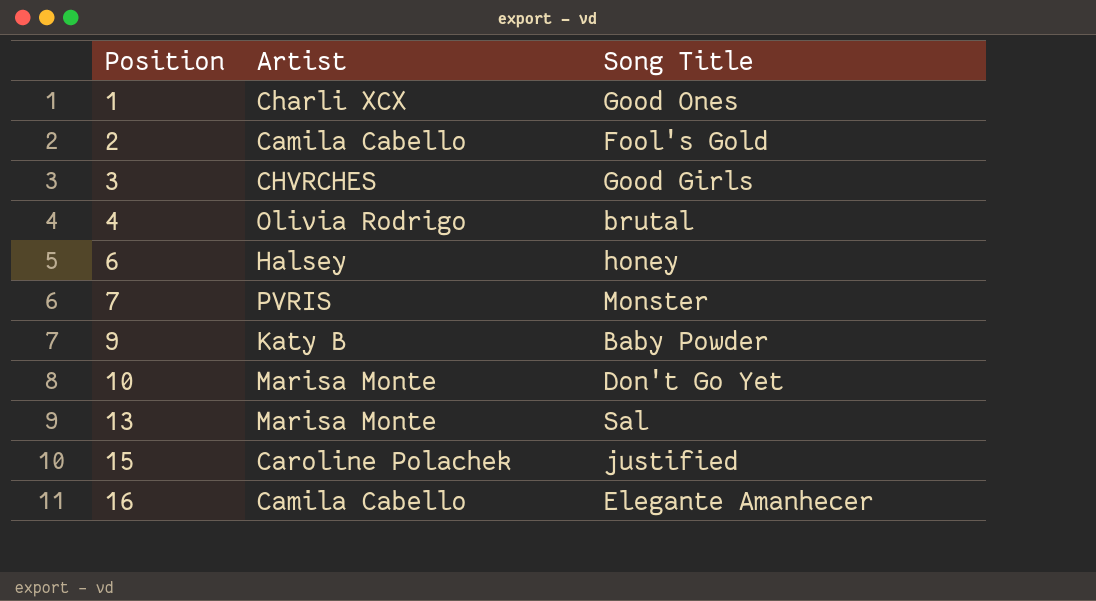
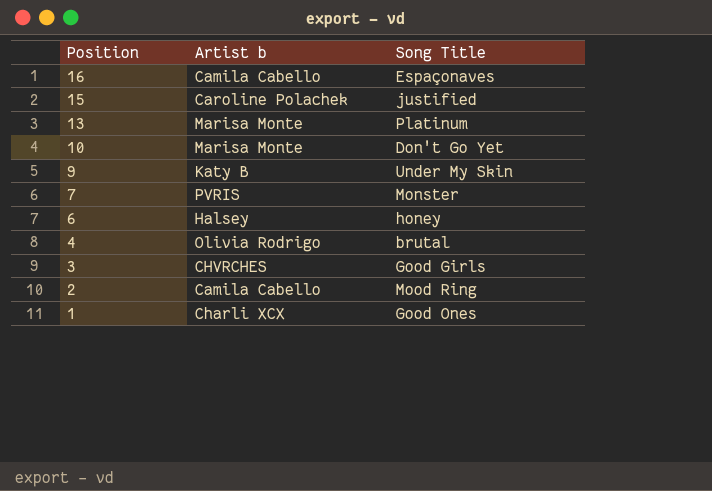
row order: Position ascending -> Position descending
column name: Artist -> Artist b
16 | Song Title: Elegante Amanhecer -> Espaçonaves
13 | Song Title: Sal -> Platinum
9 | Song Title: Baby Powder -> Under My Skin
2 | Song Title: Fool's Gold -> Mood Ring

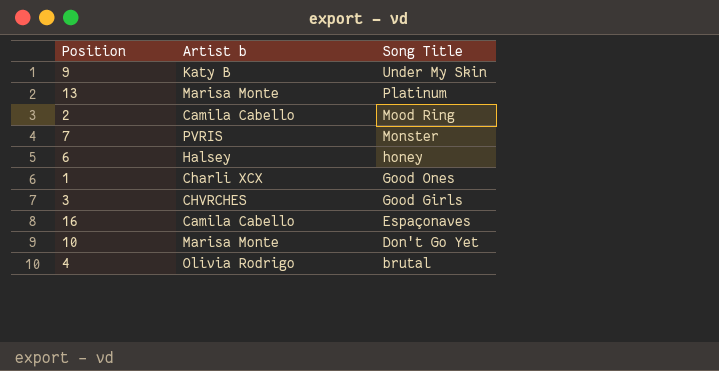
row order: Position descending -> Song Title descending
row 15: Caroline Polachek | justified -> none

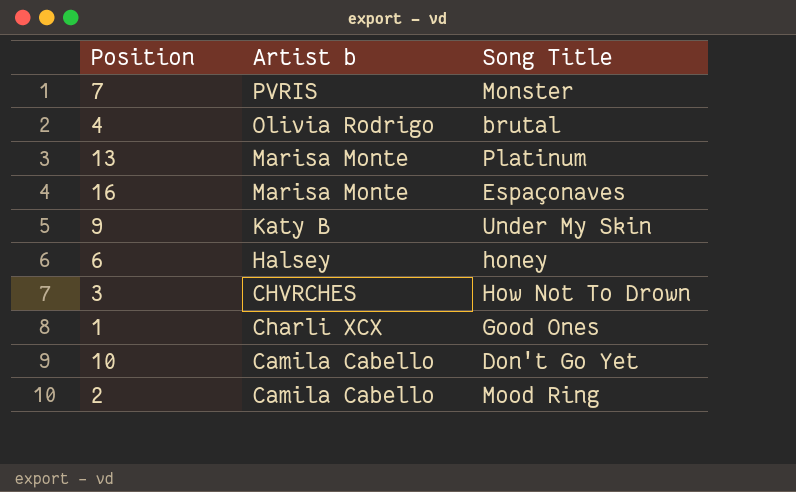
row order: Song Title descending -> Artist b descending
16 | Artist b: Camila Cabello -> Marisa Monte
3 | Song Title: Good Girls -> How Not To Drown
10 | Artist b: Marisa Monte -> Camila Cabello

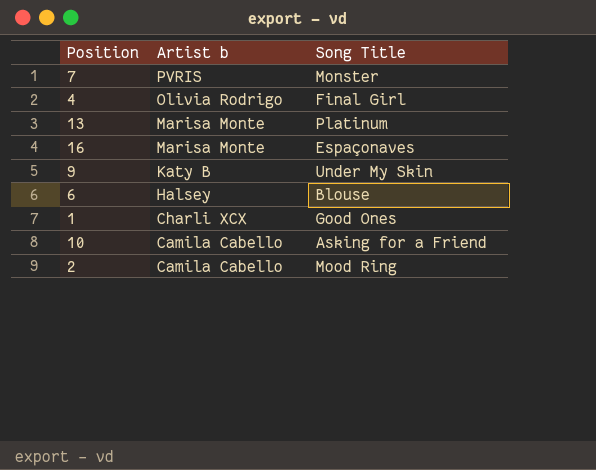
row 3: CHVRCHES | How Not To Drown -> none
4 | Song Title: brutal -> Final Girl
6 | Song Title: honey -> Blouse
10 | Song Title: Don't Go Yet -> Asking for a Friend

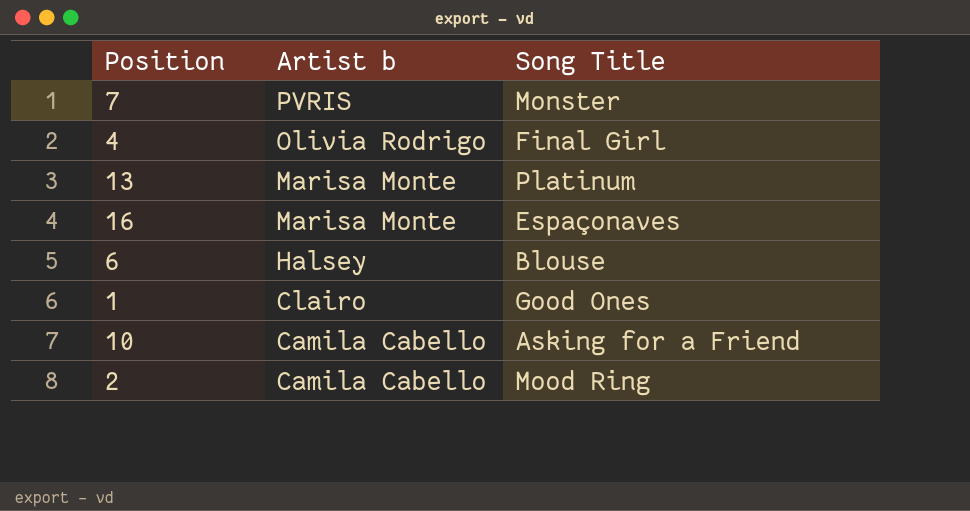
row 9: Katy B | Under My Skin -> none
1 | Artist b: Charli XCX -> Clairo

